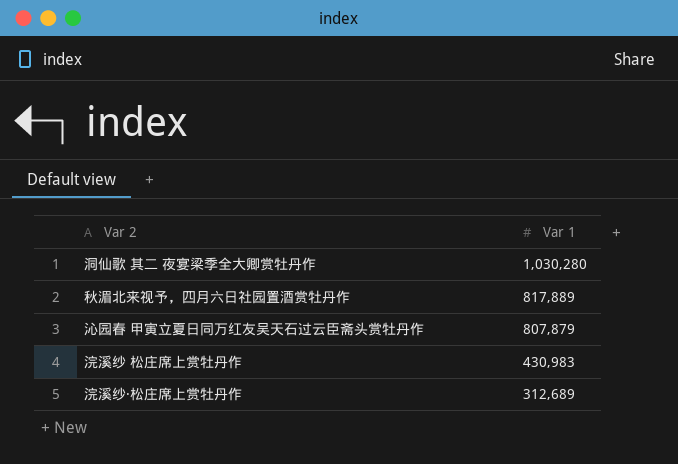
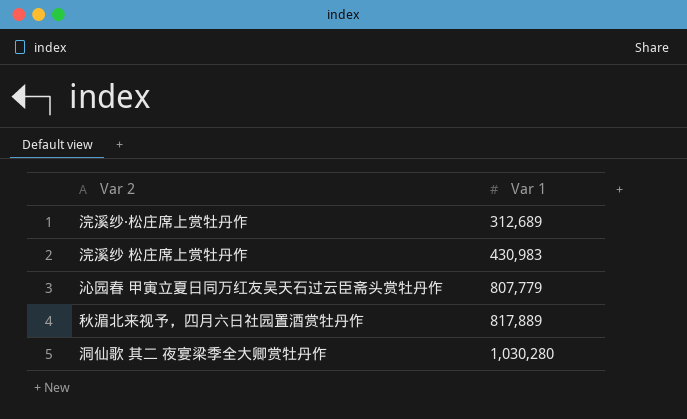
row order: Var 1 descending -> Var 1 ascending
沁园春 甲寅立夏日同万红友吴天石过云臣斋头赏牡丹作 | Var 1: 807,879 -> 807,779

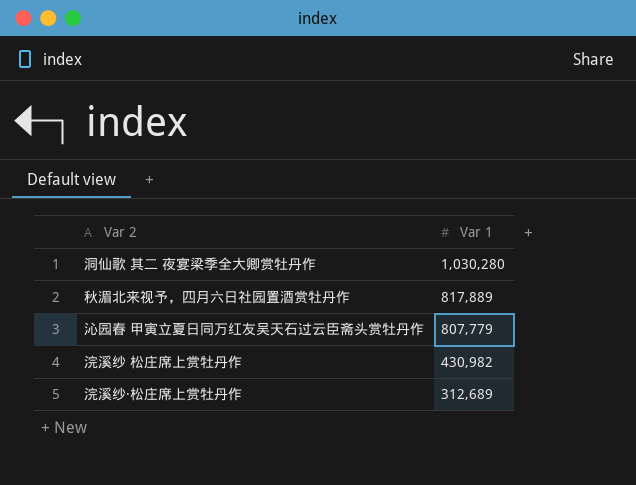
row order: Var 1 ascending -> Var 1 descending
浣溪纱 松庄席上赏牡丹作 | Var 1: 430,983 -> 430,982

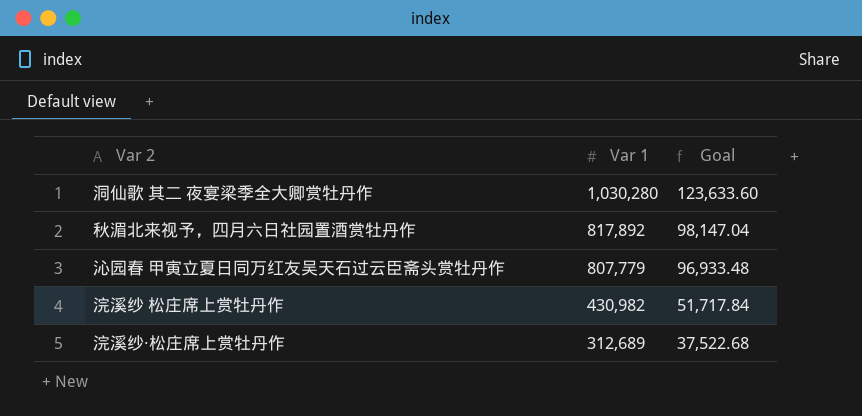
column Goal | formula: none -> [Var 1] * 0.12
秋湄北来视予，四月六日社园置酒赏牡丹作 | Var 1: 817,889 -> 817,892

